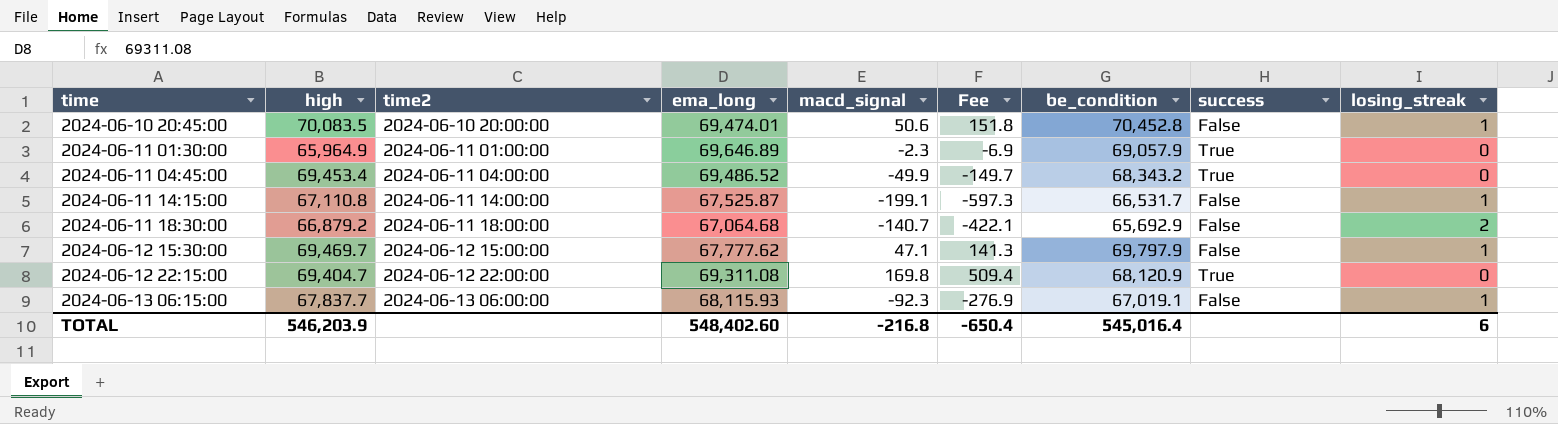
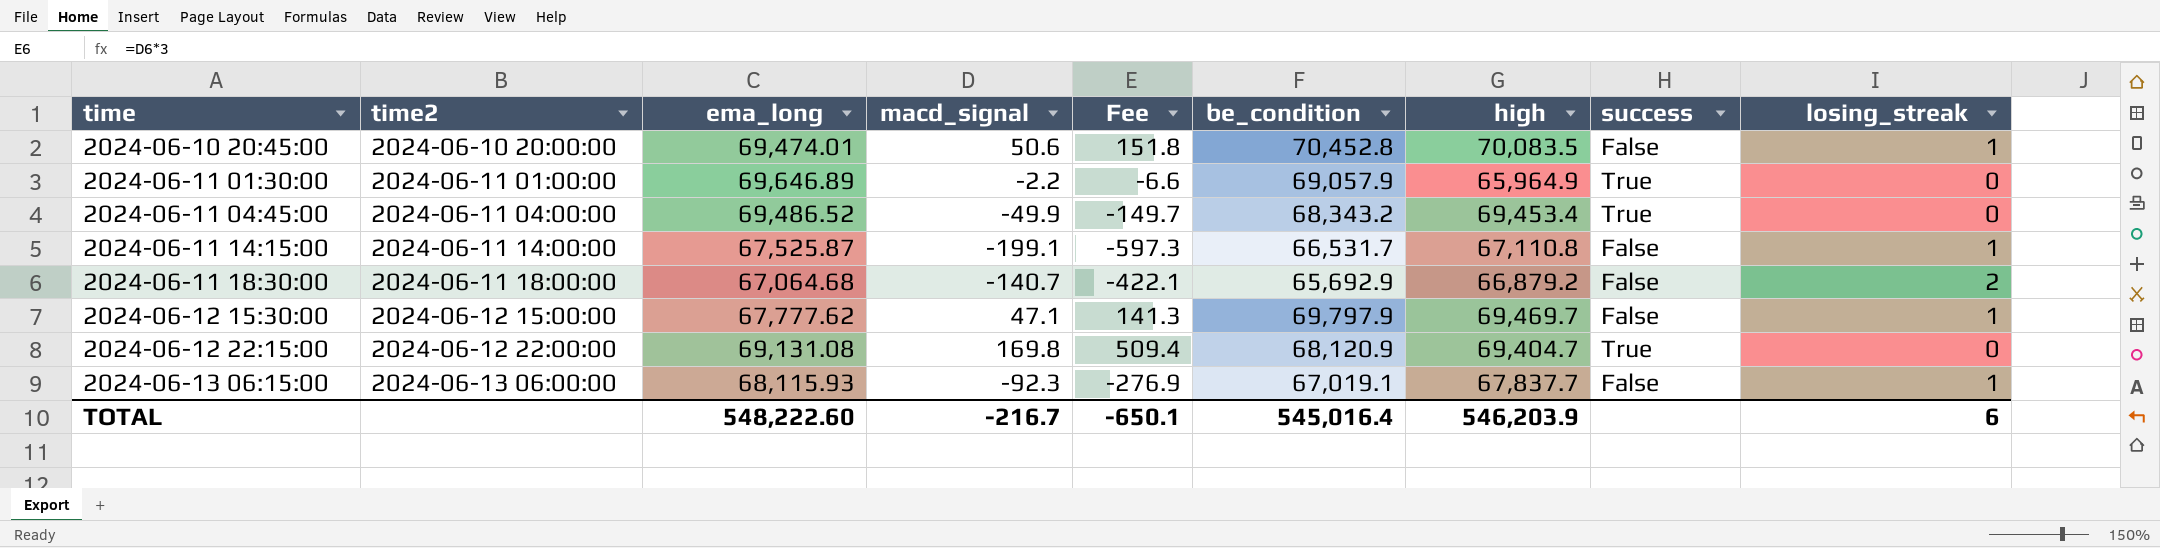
column high | position: 2 -> 7
2024-06-11 01:30:00 | macd_signal: -2.3 -> -2.2
2024-06-11 01:30:00 | Fee: -6.9 -> -6.6
2024-06-12 22:15:00 | ema_long: 69,311.08 -> 69,131.08
TOTAL | ema_long: 548,402.60 -> 548,222.60
TOTAL | macd_signal: -216.8 -> -216.7
TOTAL | Fee: -650.4 -> -650.1

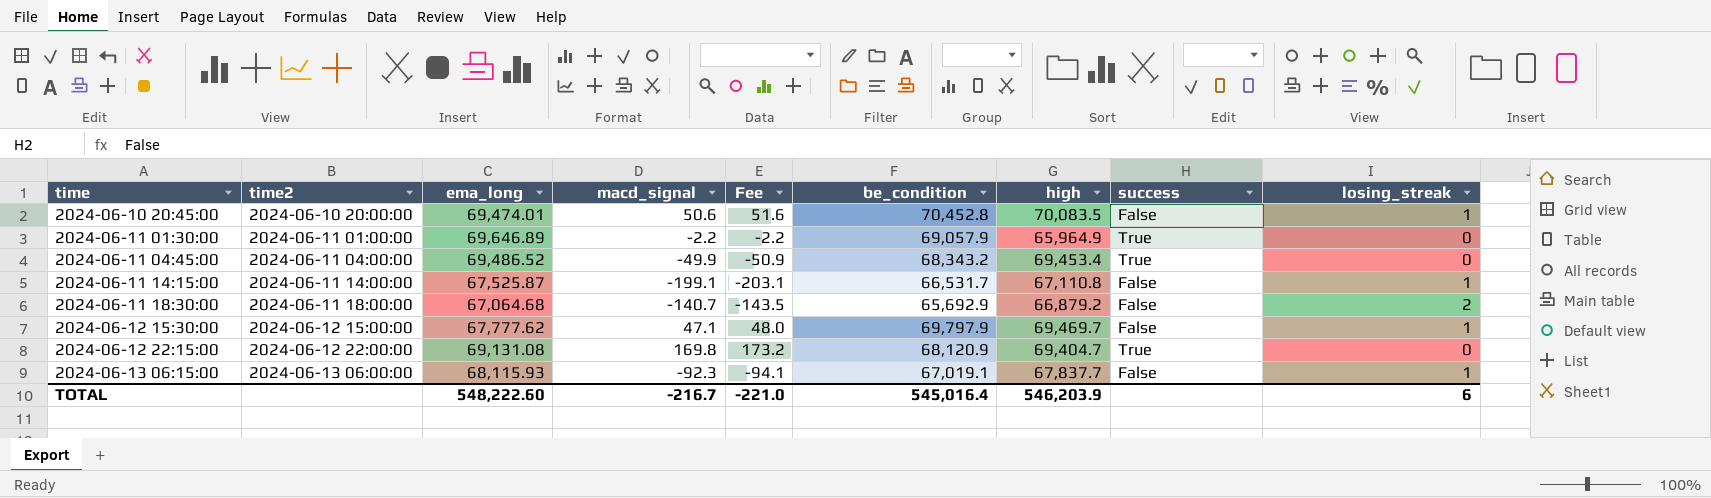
column Fee | formula: [macd_signal] * 3 -> [macd_signal] * 1.02
TOTAL | Fee: -650.1 -> -221.0

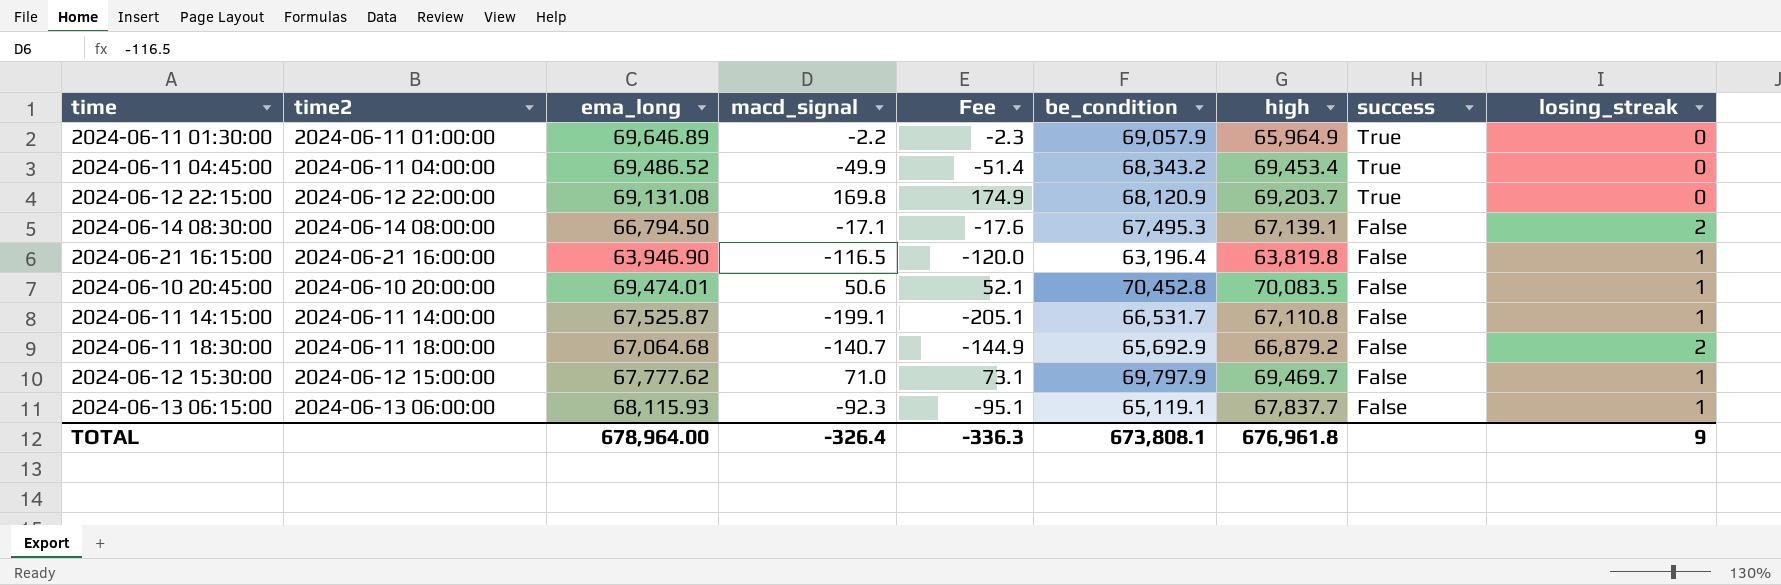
row order: time ascending -> success descending
column Fee | formula: [macd_signal] * 1.02 -> [macd_signal] * 1.03
2024-06-12 22:15:00 | high: 69,404.7 -> 69,203.7
row 2024-06-14 08:30:00: none -> 2024-06-14 08:00:00 | 66,794.50 | -17.1 | -17.6 | 67,495.3 | 67,139.1 | False | 2
row 2024-06-21 16:15:00: none -> 2024-06-21 16:00:00 | 63,946.90 | -116.5 | -120.0 | 63,196.4 | 63,819.8 | False | 1
2024-06-12 15:30:00 | macd_signal: 47.1 -> 71.0
2024-06-13 06:15:00 | be_condition: 67,019.1 -> 65,119.1
TOTAL | ema_long: 548,222.60 -> 678,964.00
TOTAL | macd_signal: -216.7 -> -326.4
TOTAL | Fee: -221.0 -> -336.3
TOTAL | be_condition: 545,016.4 -> 673,808.1
TOTAL | high: 546,203.9 -> 676,961.8
TOTAL | losing_streak: 6 -> 9

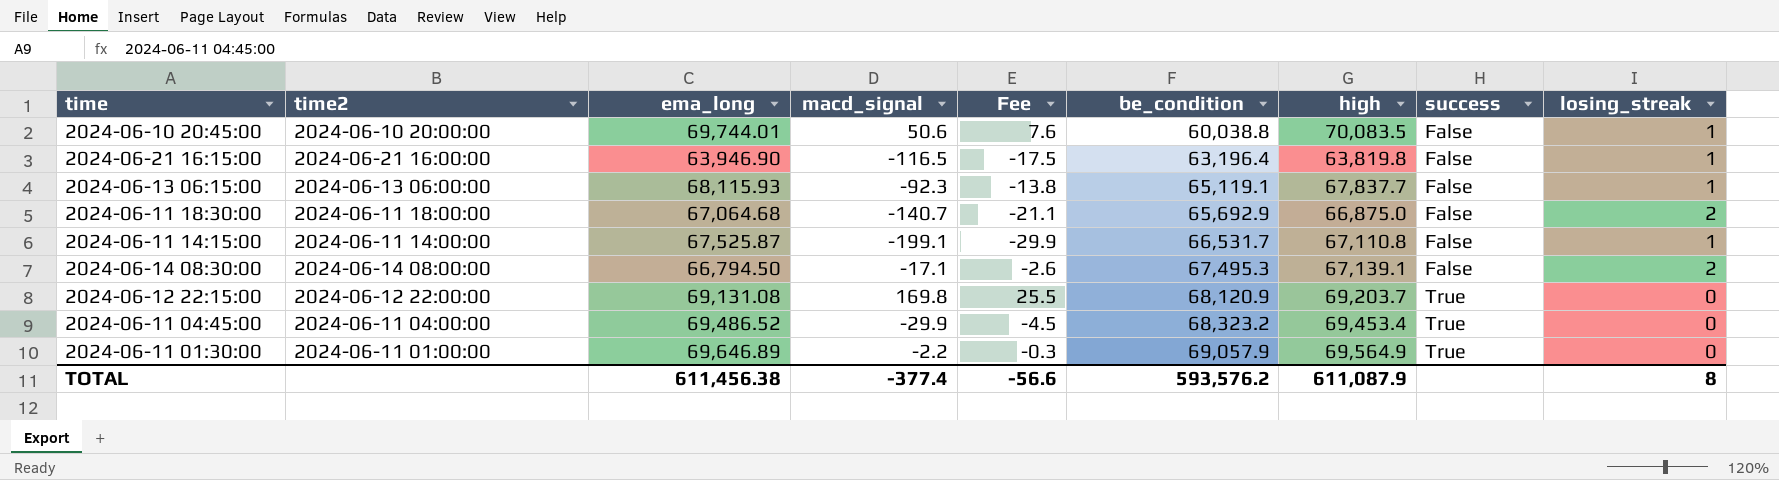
row order: success descending -> be_condition ascending
column Fee | formula: [macd_signal] * 1.03 -> [macd_signal] * 0.15
row 2024-06-12 15:30:00: 2024-06-12 15:00:00 | 67,777.62 | 71.0 | 73.1 | 69,797.9 | 69,469.7 | False | 1 -> none
2024-06-10 20:45:00 | ema_long: 69,474.01 -> 69,744.01
2024-06-10 20:45:00 | be_condition: 70,452.8 -> 60,038.8
2024-06-11 18:30:00 | high: 66,879.2 -> 66,875.0
2024-06-11 04:45:00 | macd_signal: -49.9 -> -29.9
2024-06-11 04:45:00 | be_condition: 68,343.2 -> 68,323.2
2024-06-11 01:30:00 | high: 65,964.9 -> 69,564.9
TOTAL | ema_long: 678,964.00 -> 611,456.38
TOTAL | macd_signal: -326.4 -> -377.4
TOTAL | Fee: -336.3 -> -56.6
TOTAL | be_condition: 673,808.1 -> 593,576.2
TOTAL | high: 676,961.8 -> 611,087.9
TOTAL | losing_streak: 9 -> 8

